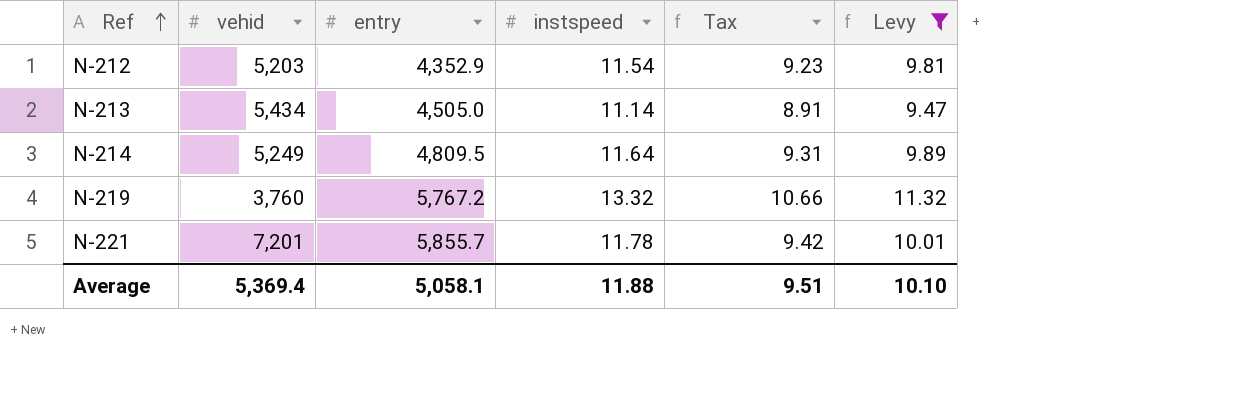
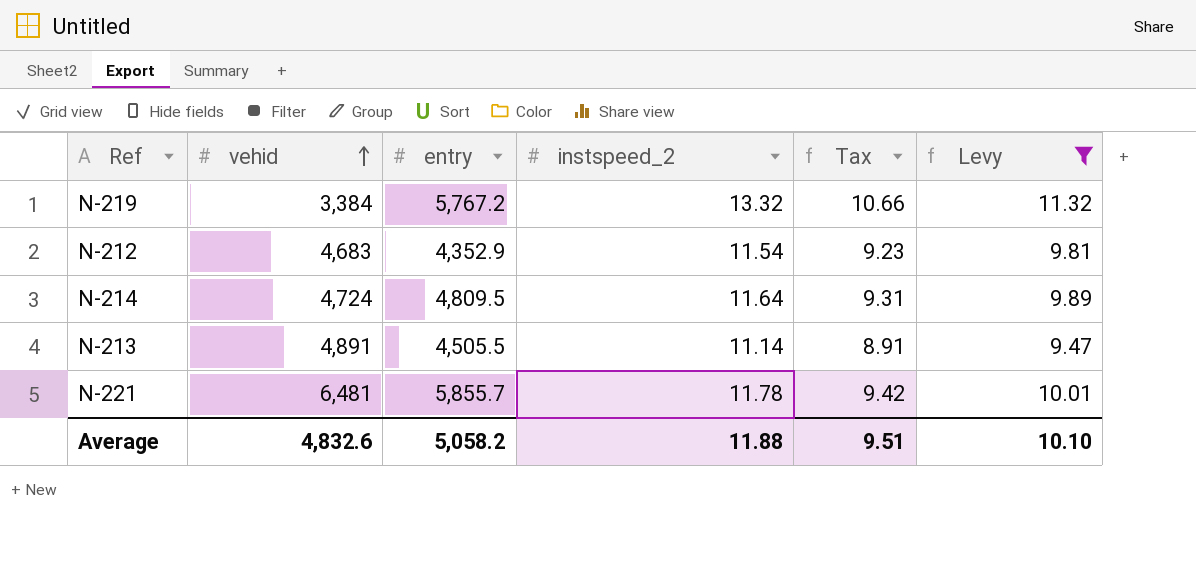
row order: Ref ascending -> vehid ascending
column name: instspeed -> instspeed_2
N-219 | vehid: 3,760 -> 3,384
N-212 | vehid: 5,203 -> 4,683
N-214 | vehid: 5,249 -> 4,724
N-213 | vehid: 5,434 -> 4,891
N-213 | entry: 4,505.0 -> 4,505.5
N-221 | vehid: 7,201 -> 6,481
Average | vehid: 5,369.4 -> 4,832.6
Average | entry: 5,058.1 -> 5,058.2

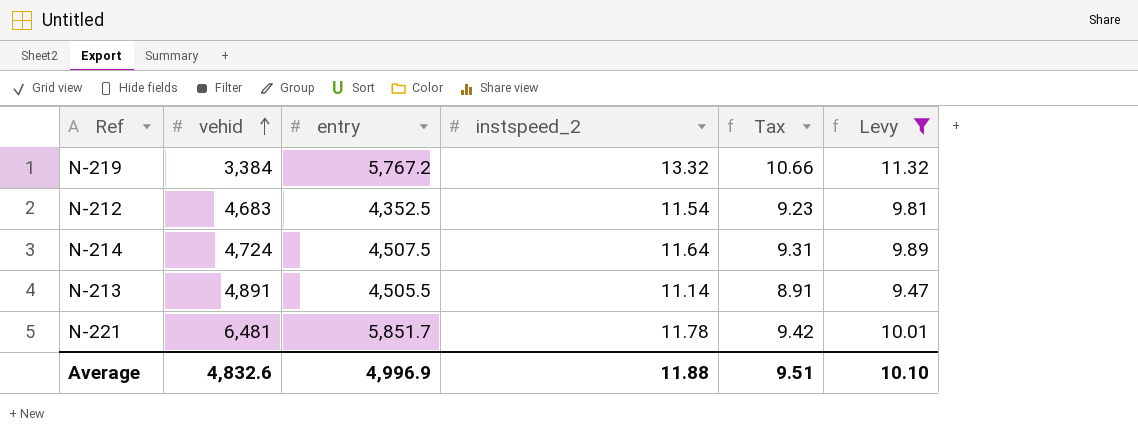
N-212 | entry: 4,352.9 -> 4,352.5
N-214 | entry: 4,809.5 -> 4,507.5
N-221 | entry: 5,855.7 -> 5,851.7
Average | entry: 5,058.2 -> 4,996.9

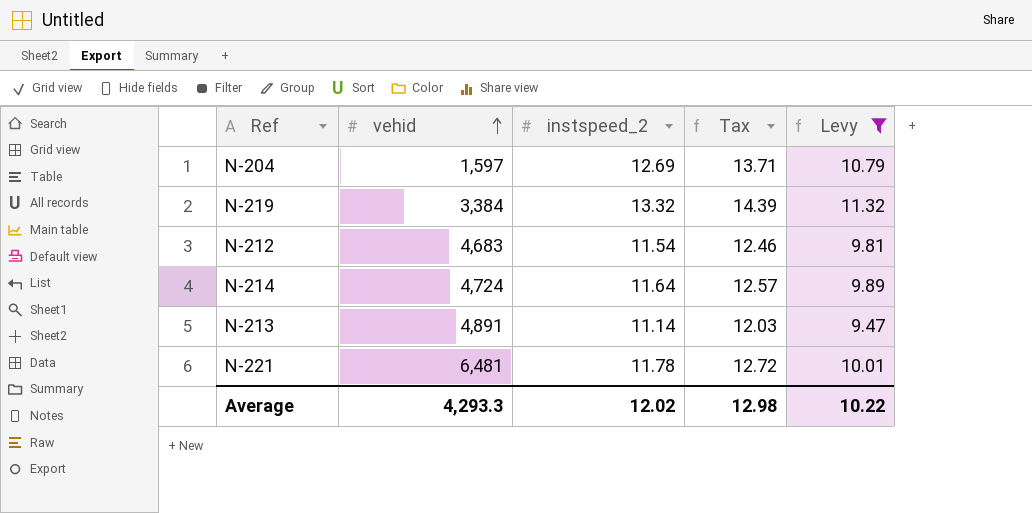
column entry | position: 3 -> none
column Tax | formula: [instspeed_2] * 0.8 -> [instspeed_2] * 1.08
row N-204: none -> 1,597 | 12.69 | 13.71 | 10.79
Average | vehid: 4,832.6 -> 4,293.3
Average | instspeed_2: 11.88 -> 12.02
Average | Tax: 9.51 -> 12.98
Average | Levy: 10.10 -> 10.22

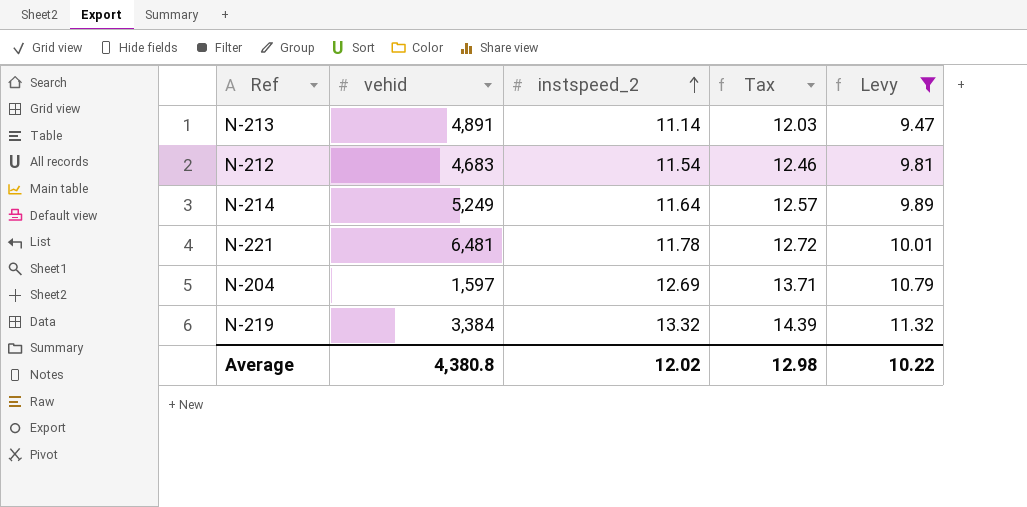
row order: vehid ascending -> instspeed_2 ascending
N-214 | vehid: 4,724 -> 5,249
Average | vehid: 4,293.3 -> 4,380.8

